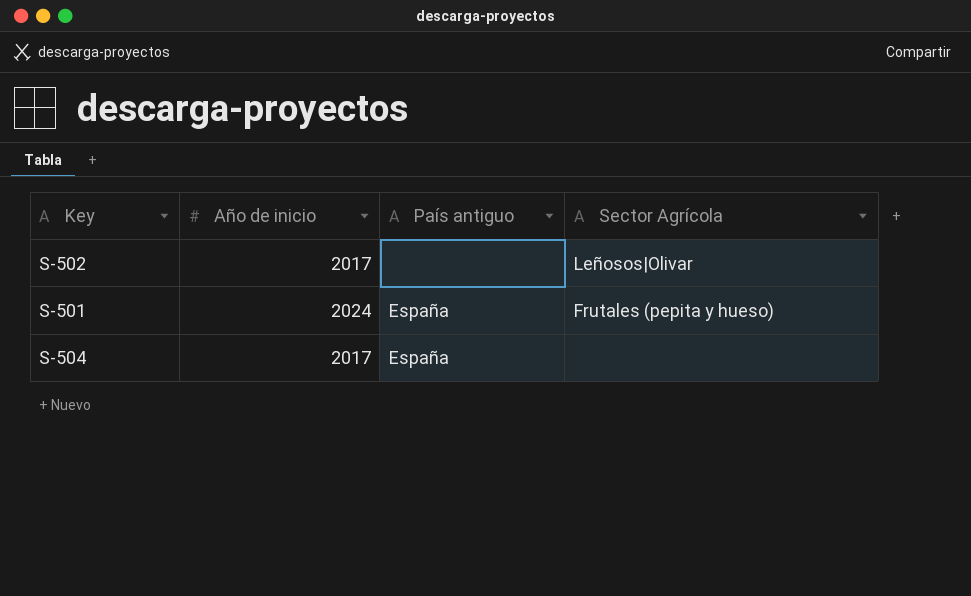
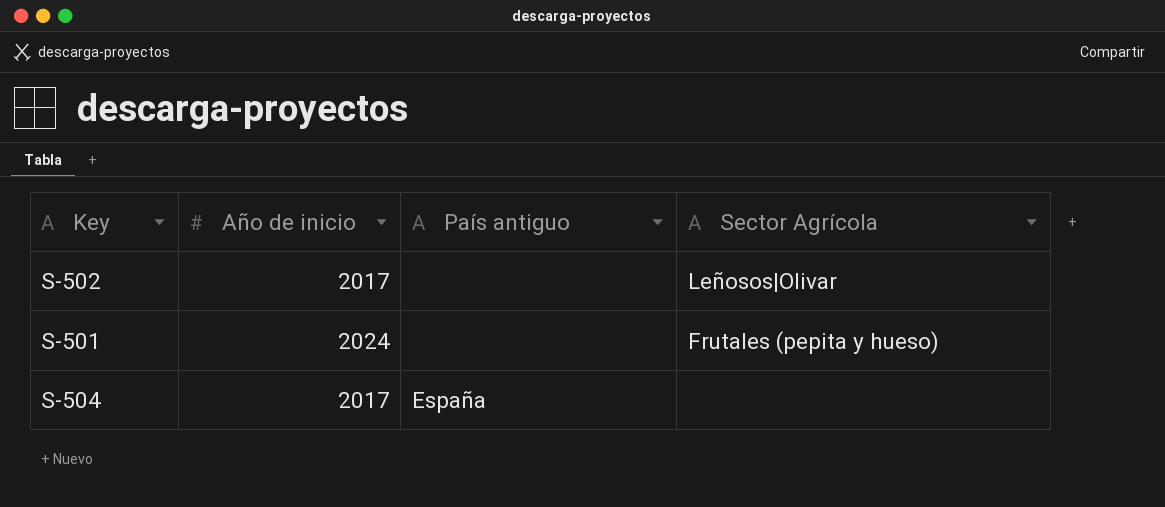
S-501 | País antiguo: España -> none

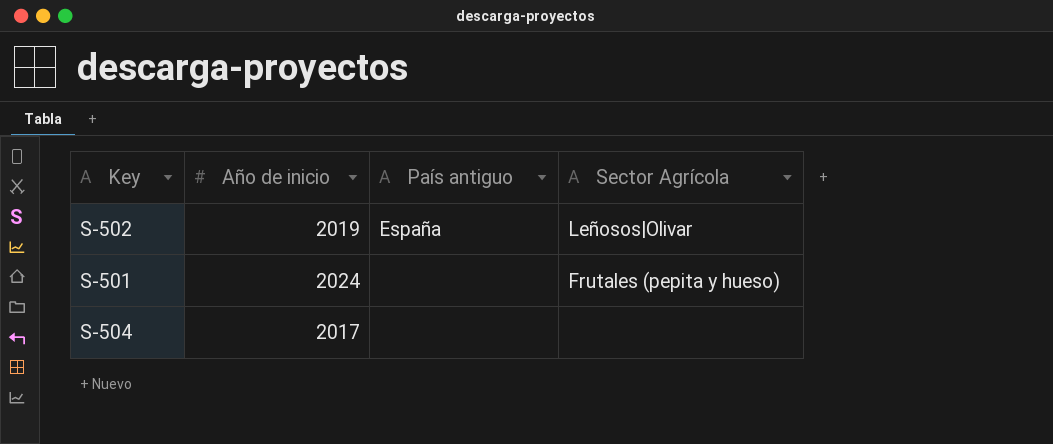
S-502 | Año de inicio: 2017 -> 2019
S-502 | País antiguo: none -> España
S-504 | País antiguo: España -> none

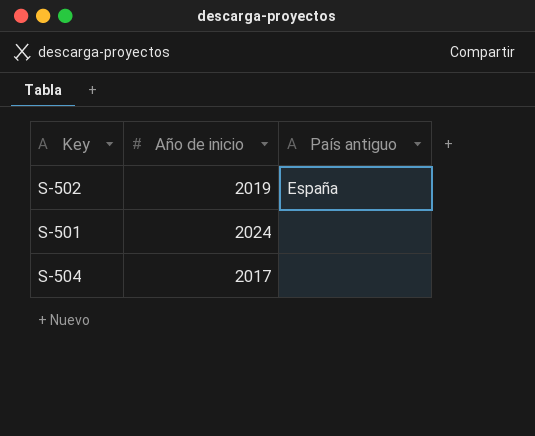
column Sector Agrícola | position: 4 -> none

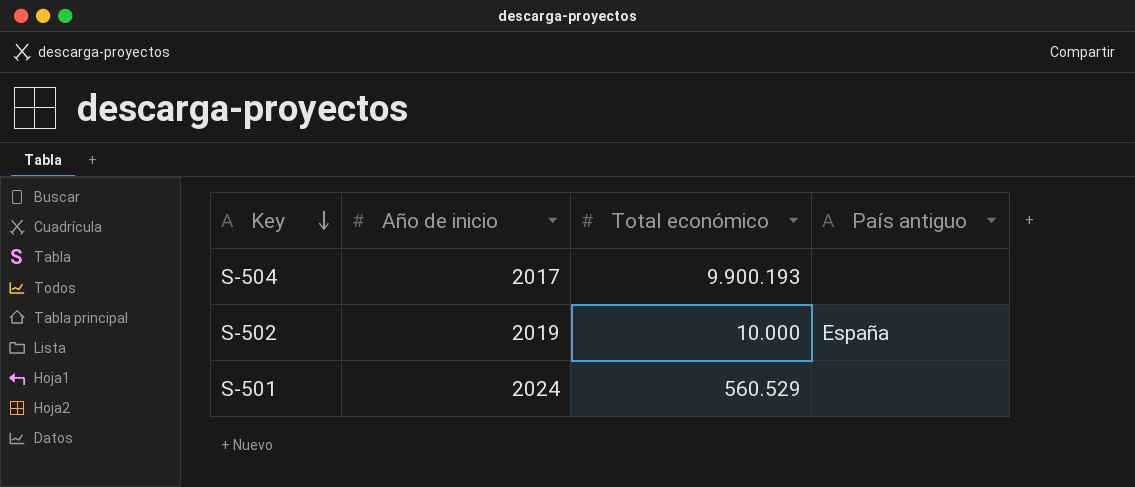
row order: none -> Key descending
column Total económico | position: none -> 3

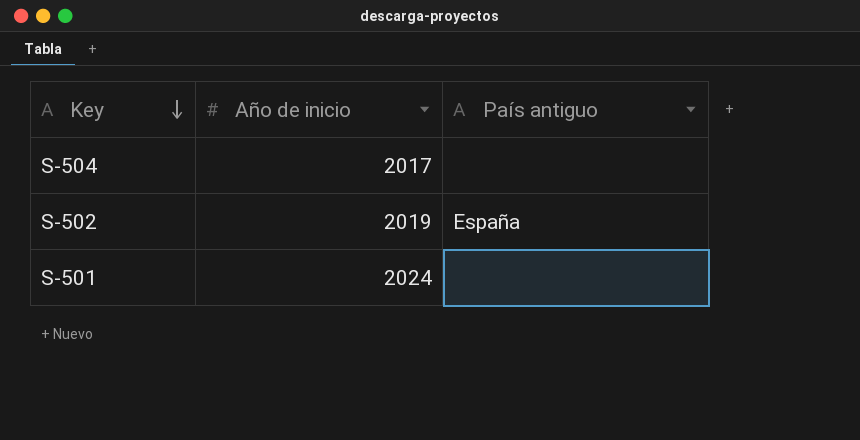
column Total económico | position: 3 -> none

